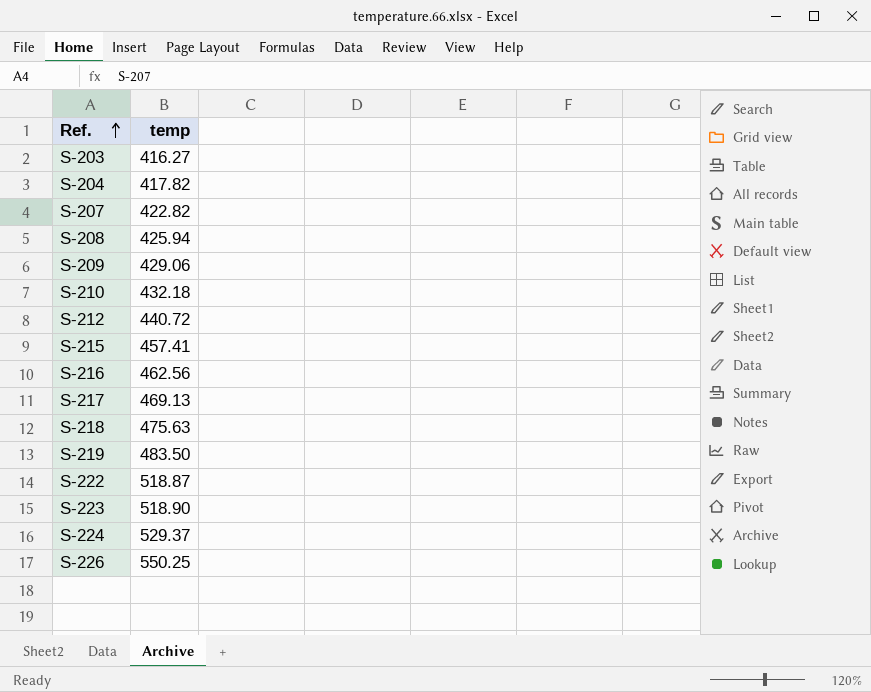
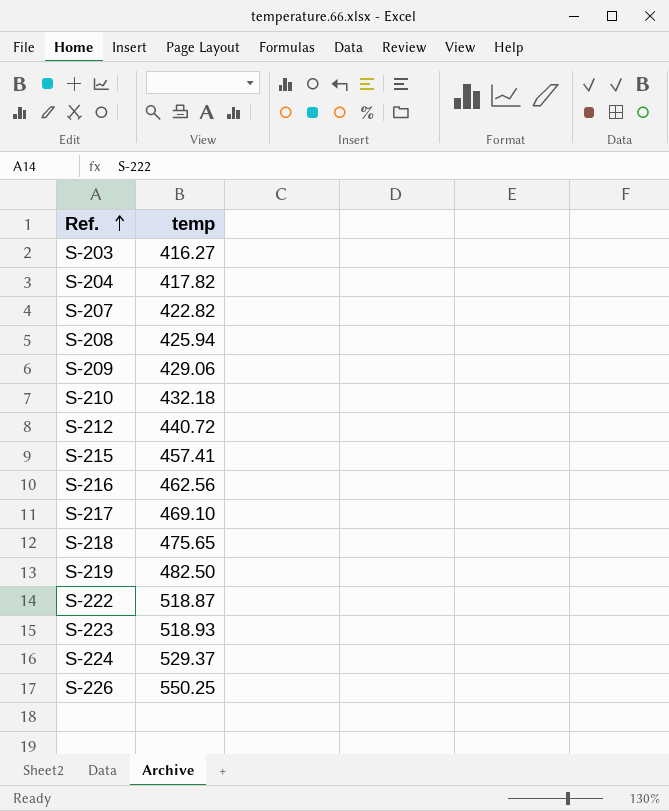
S-217 | temp: 469.13 -> 469.10
S-218 | temp: 475.63 -> 475.65
S-219 | temp: 483.50 -> 482.50
S-223 | temp: 518.90 -> 518.93

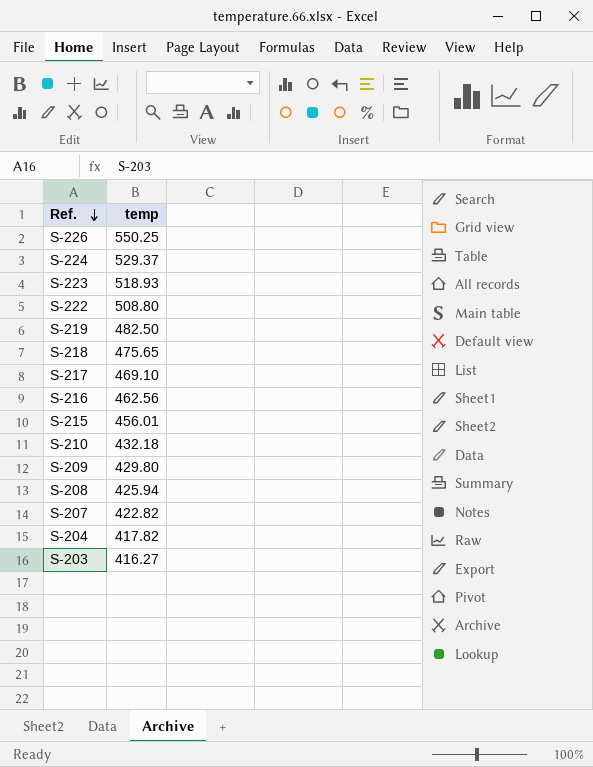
row order: Ref. ascending -> Ref. descending
row S-212: 440.72 -> none
S-222 | temp: 518.87 -> 508.80
S-215 | temp: 457.41 -> 456.01
S-209 | temp: 429.06 -> 429.80

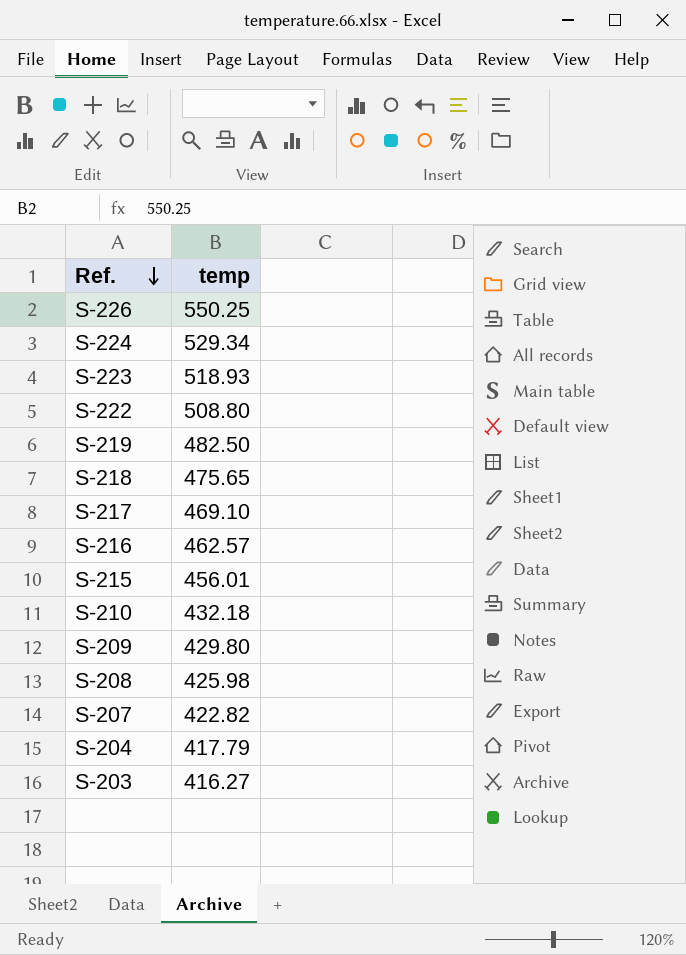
S-224 | temp: 529.37 -> 529.34
S-216 | temp: 462.56 -> 462.57
S-208 | temp: 425.94 -> 425.98
S-204 | temp: 417.82 -> 417.79

